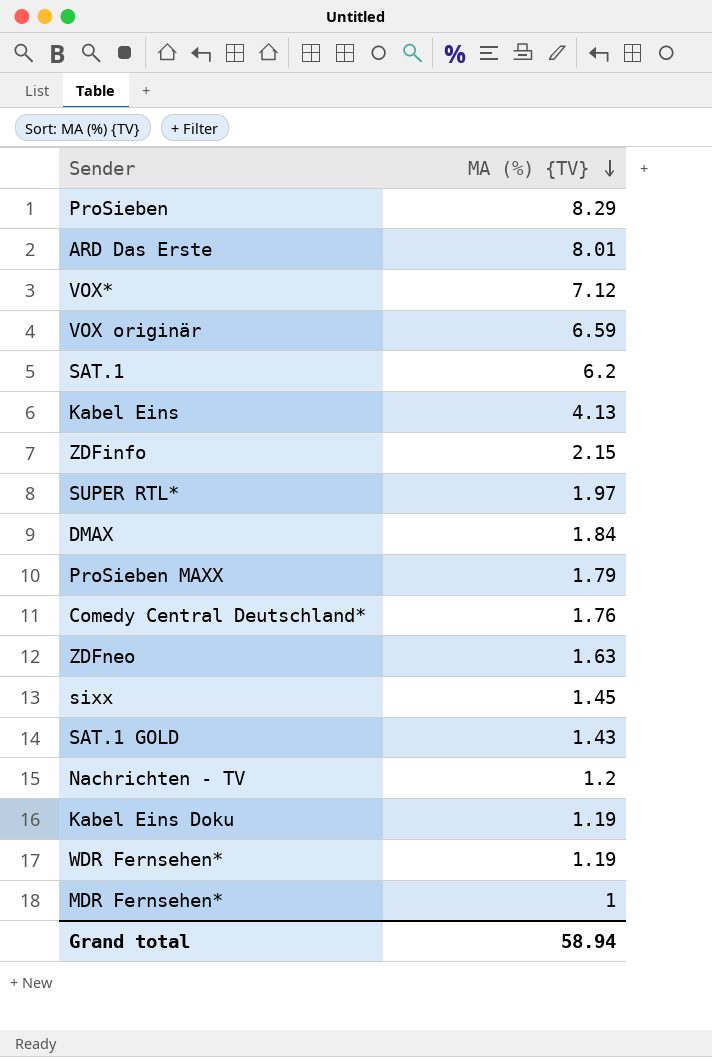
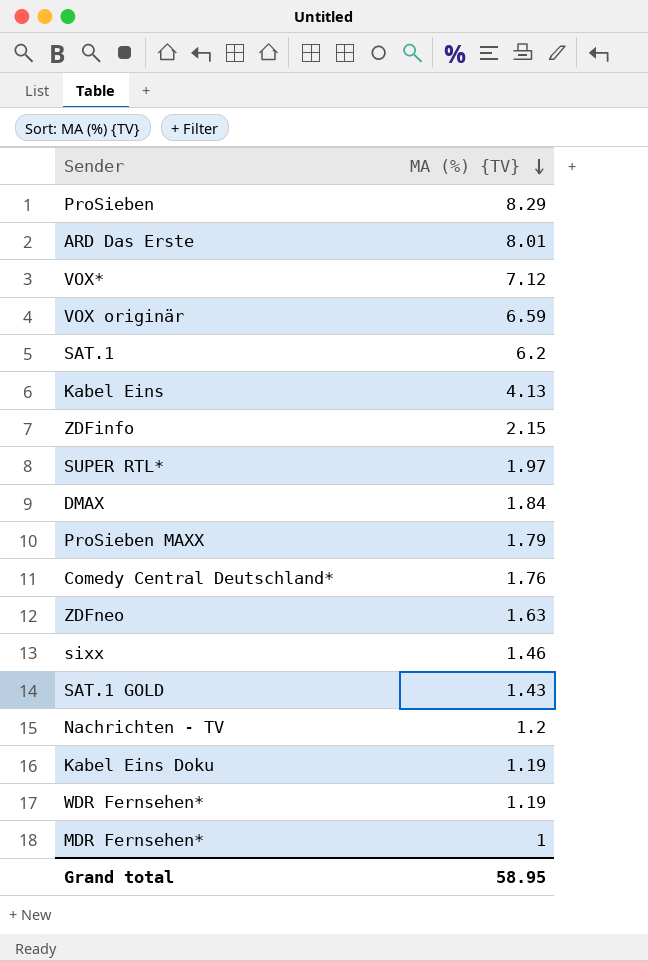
sixx | MA (%) {TV}: 1.45 -> 1.46
Grand total | MA (%) {TV}: 58.94 -> 58.95

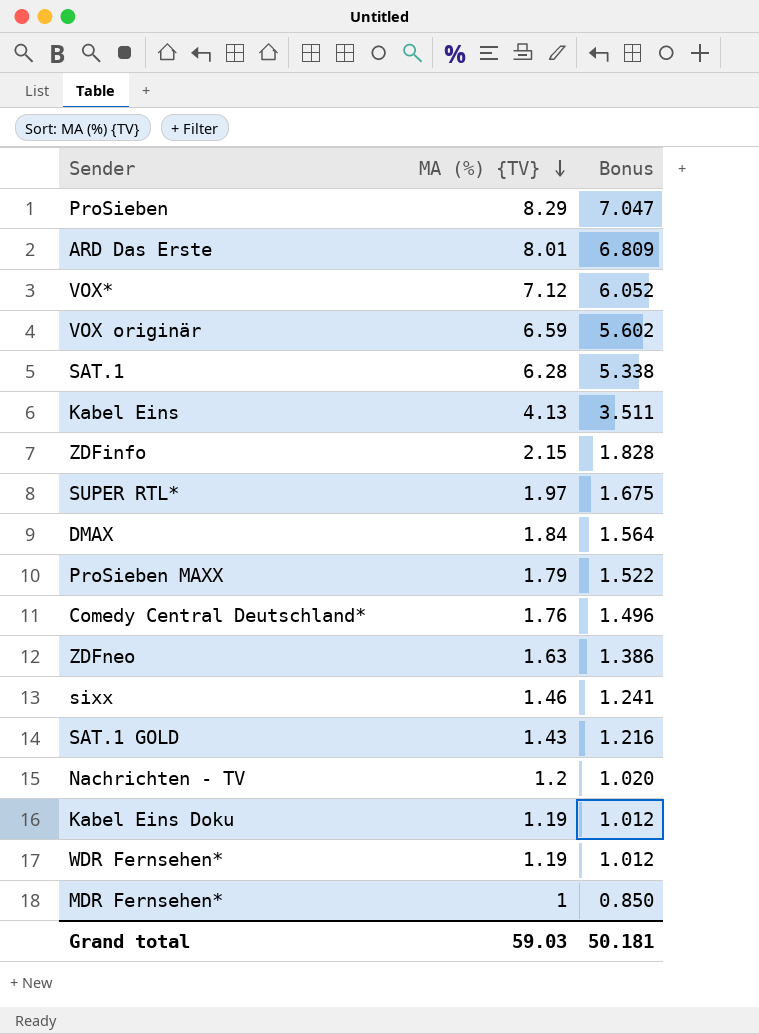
column Bonus | formula: none -> [MA (%) {TV}] * 0.85
SAT.1 | MA (%) {TV}: 6.2 -> 6.28
Grand total | MA (%) {TV}: 58.95 -> 59.03

